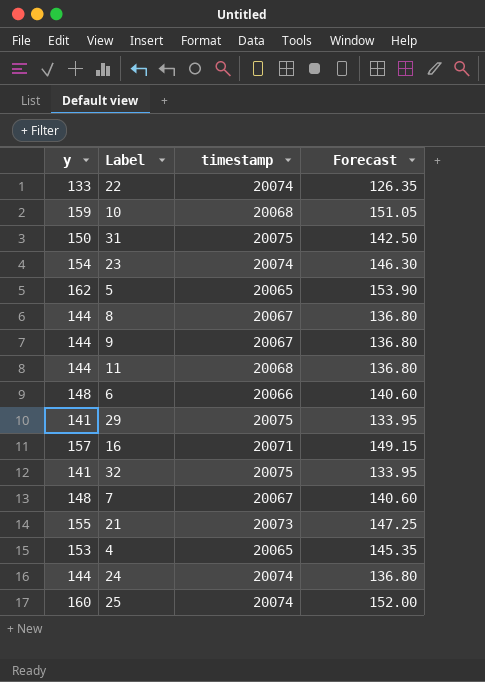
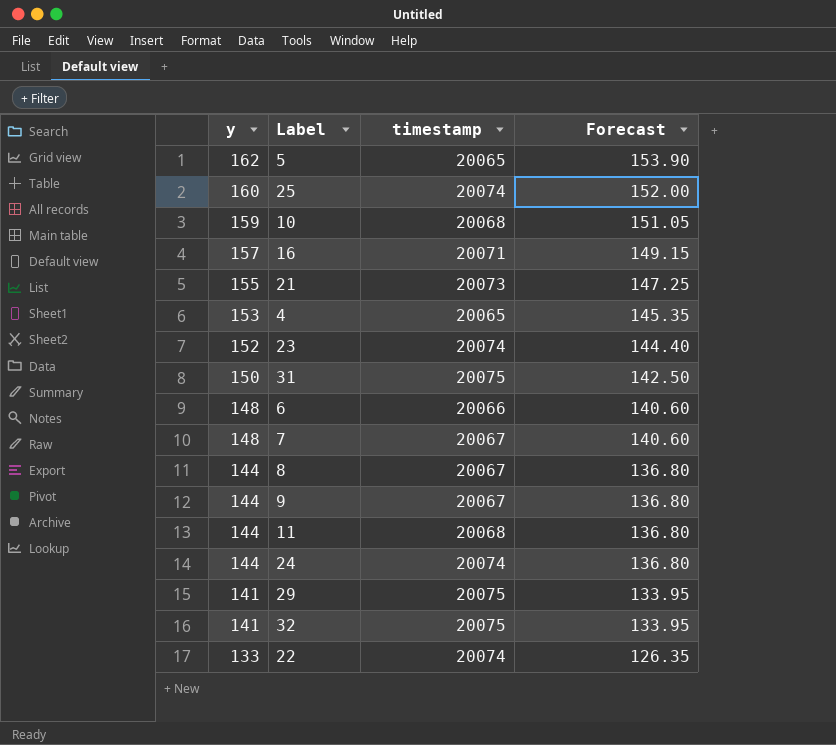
row order: none -> y descending
23 | y: 154 -> 152
23 | Forecast: 146.30 -> 144.40

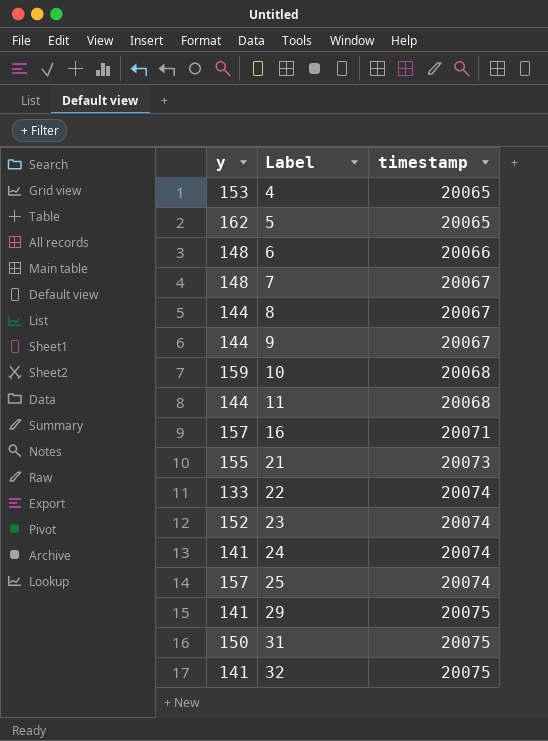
row order: y descending -> Label ascending
column Forecast | formula: [y] * 0.95 -> none
24 | y: 144 -> 141
25 | y: 160 -> 157

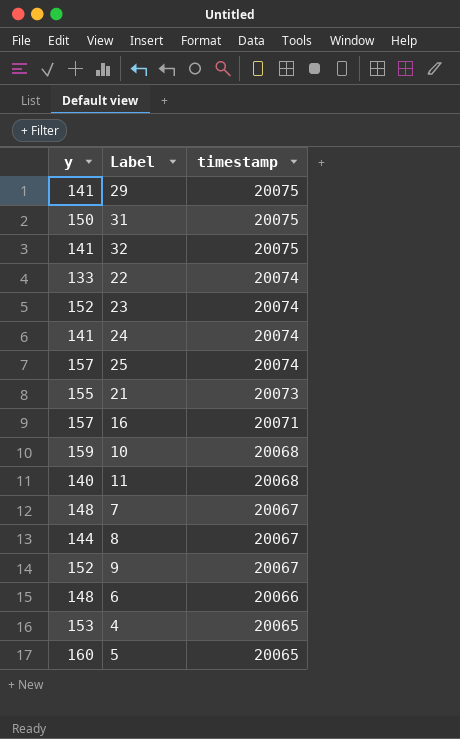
row order: Label ascending -> timestamp descending
11 | y: 144 -> 140
9 | y: 144 -> 152
5 | y: 162 -> 160

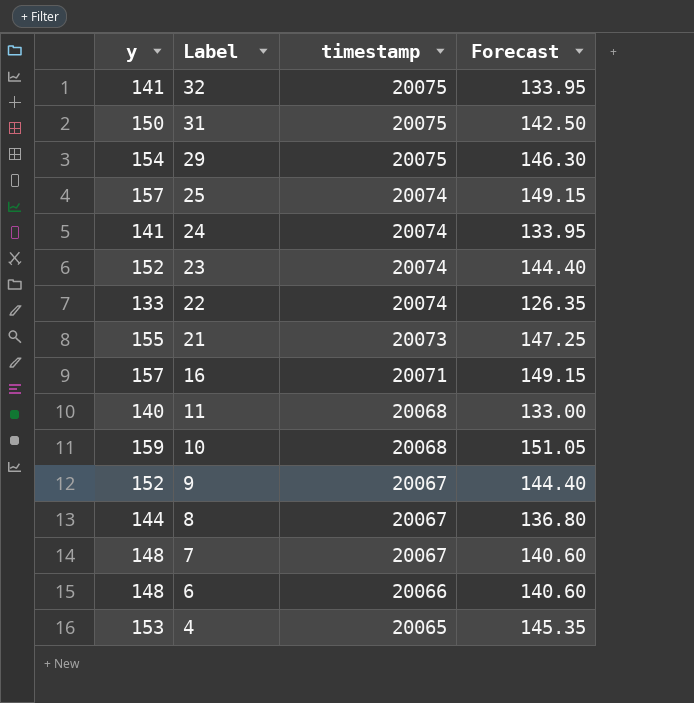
row order: timestamp descending -> Label descending
column Forecast | formula: none -> [y] * 0.95
row 5: 160 | 20065 -> none
29 | y: 141 -> 154

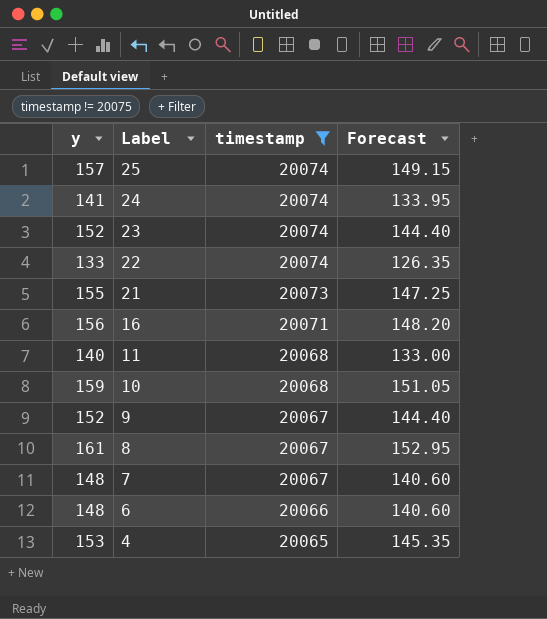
filter: none -> timestamp != 20075
16 | y: 157 -> 156
16 | Forecast: 149.15 -> 148.20
8 | y: 144 -> 161
8 | Forecast: 136.80 -> 152.95

